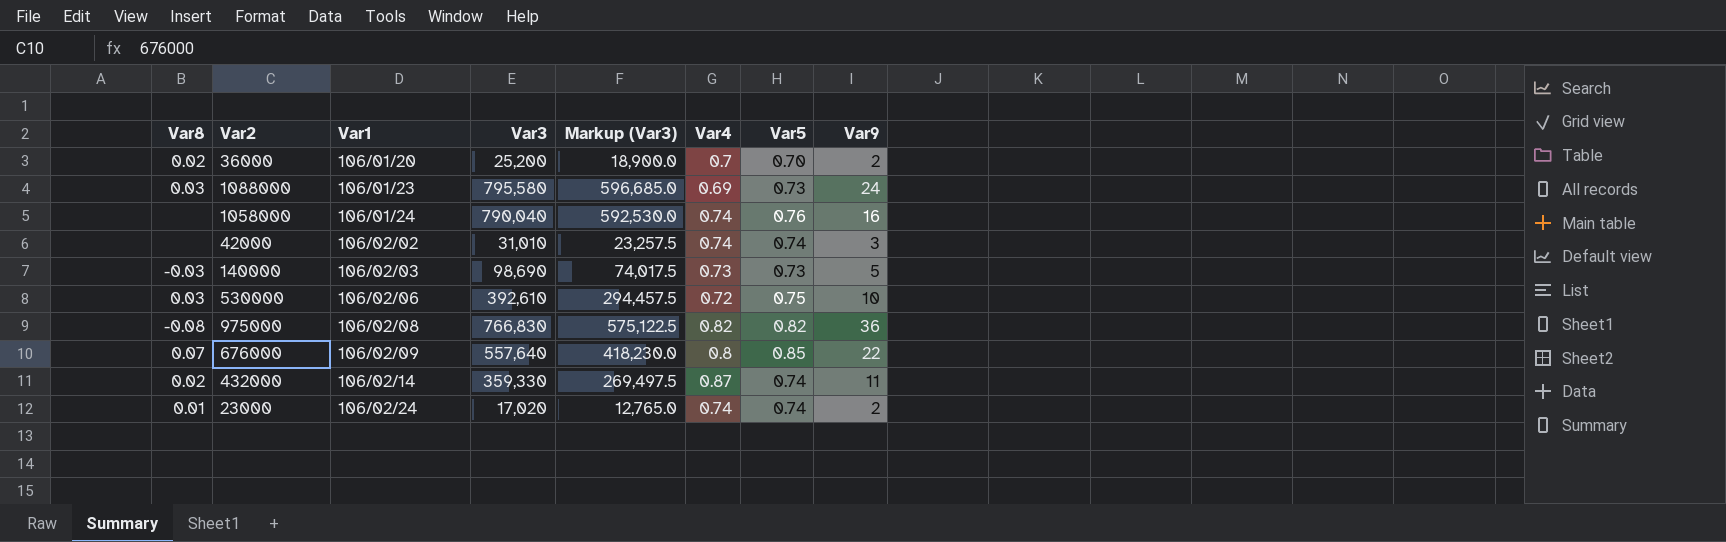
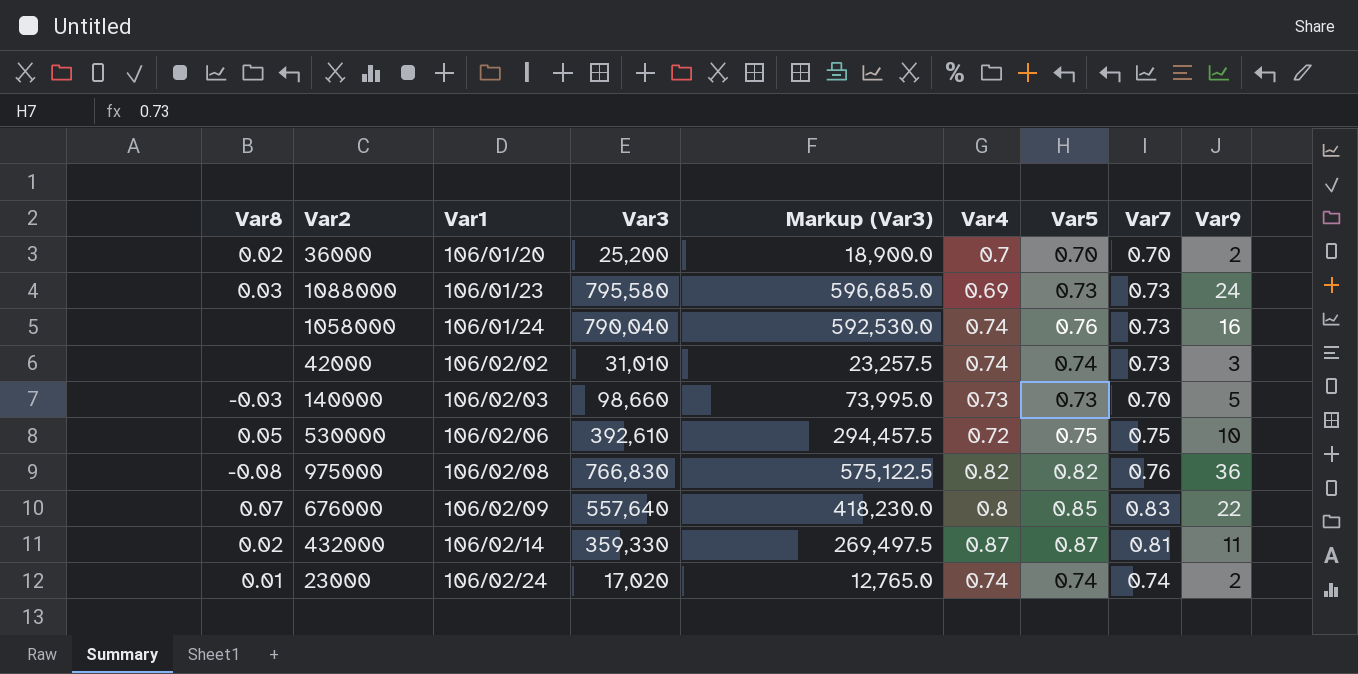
column Var7 | position: none -> 8
140000 | Var3: 98,690 -> 98,660
140000 | Markup (Var3): 74,017.5 -> 73,995.0
530000 | Var8: 0.03 -> 0.05
432000 | Var5: 0.74 -> 0.87

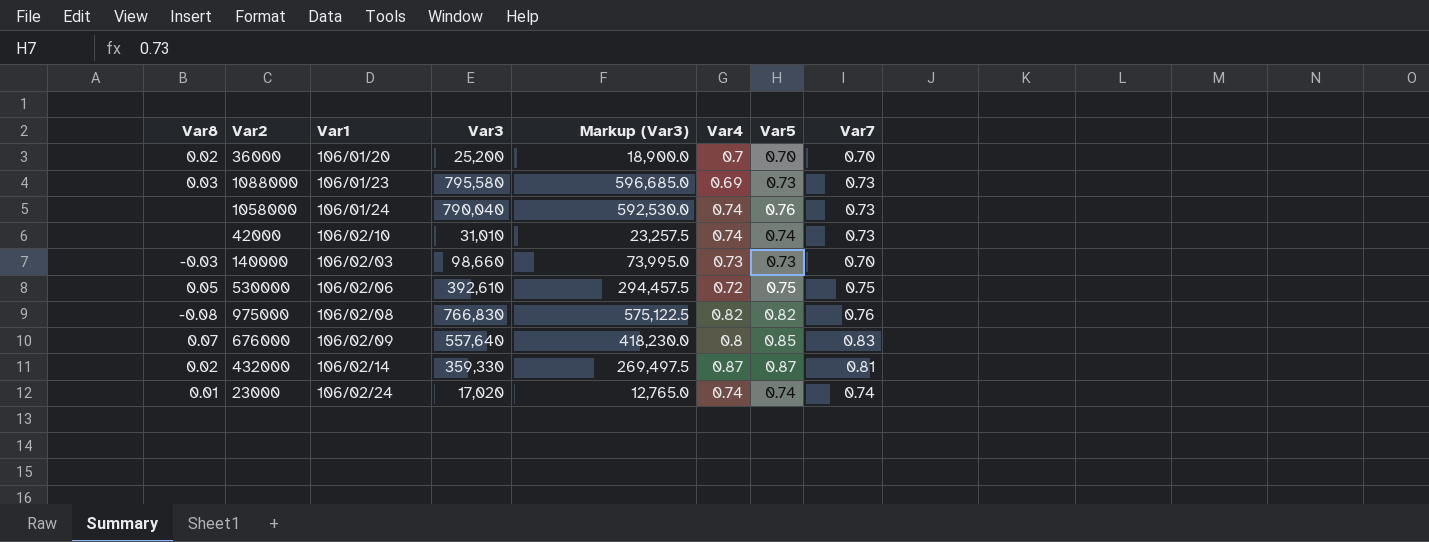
column Var9 | position: 9 -> none
42000 | Var1: 106/02/02 -> 106/02/10

